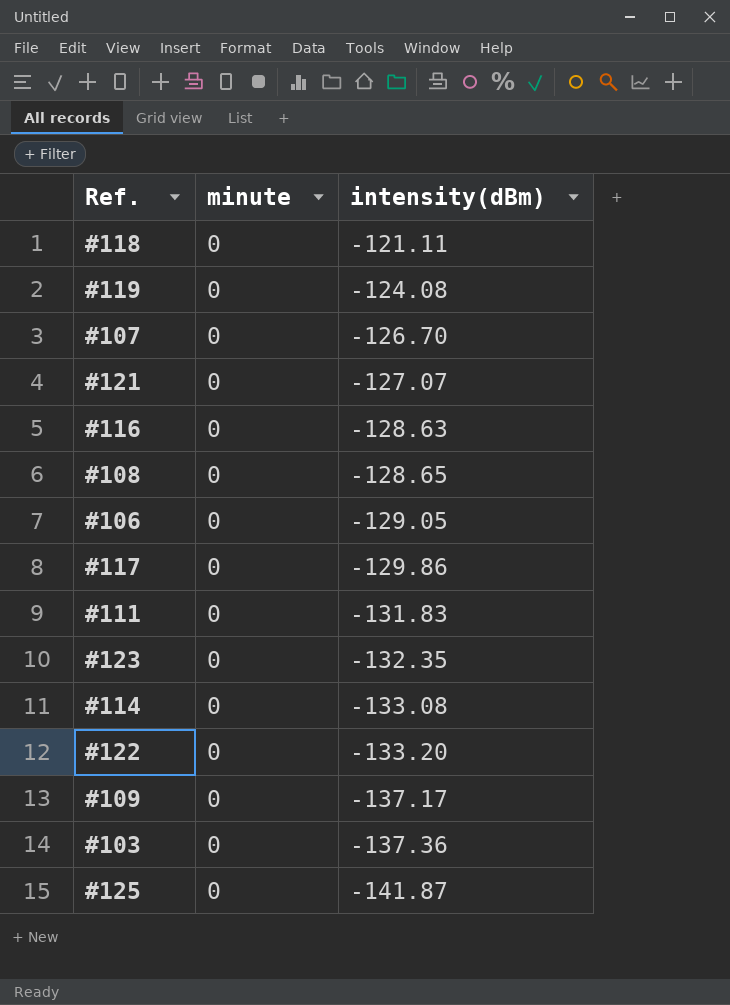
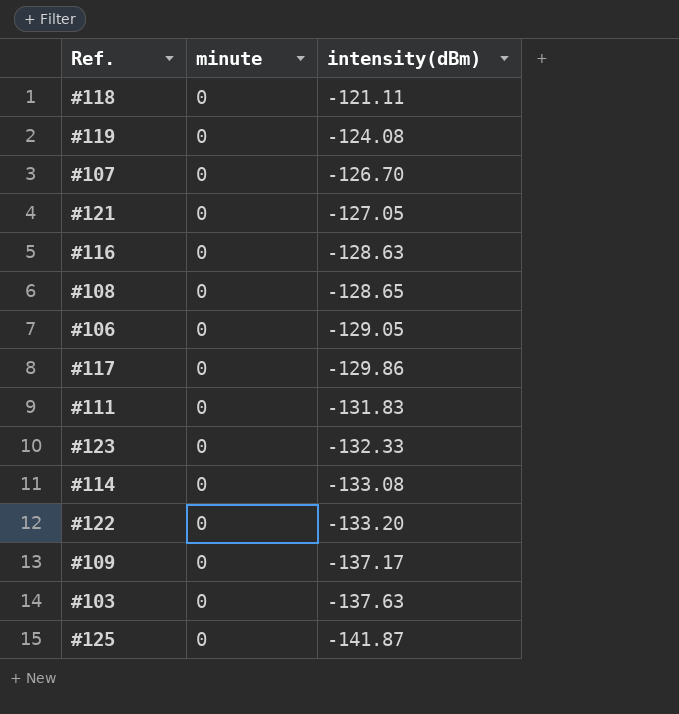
#121 | intensity(dBm): -127.07 -> -127.05
#123 | intensity(dBm): -132.35 -> -132.33
#103 | intensity(dBm): -137.36 -> -137.63

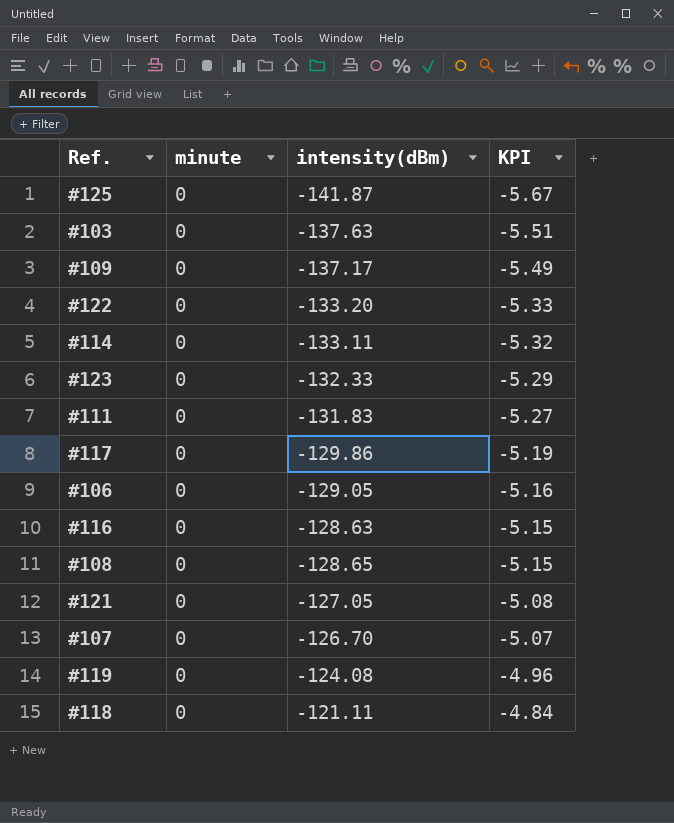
row order: intensity(dBm) descending -> KPI ascending
column KPI | formula: none -> [intensity(dBm)] * 0.04
#114 | intensity(dBm): -133.08 -> -133.11

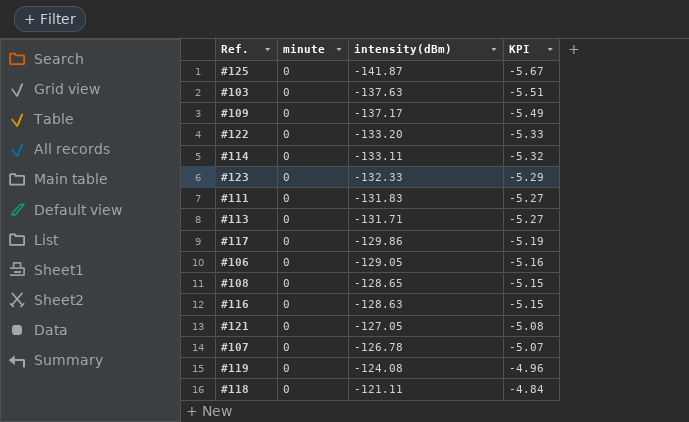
row order: KPI ascending -> intensity(dBm) ascending
row #113: none -> 0 | -131.71 | -5.27
#107 | intensity(dBm): -126.70 -> -126.78

